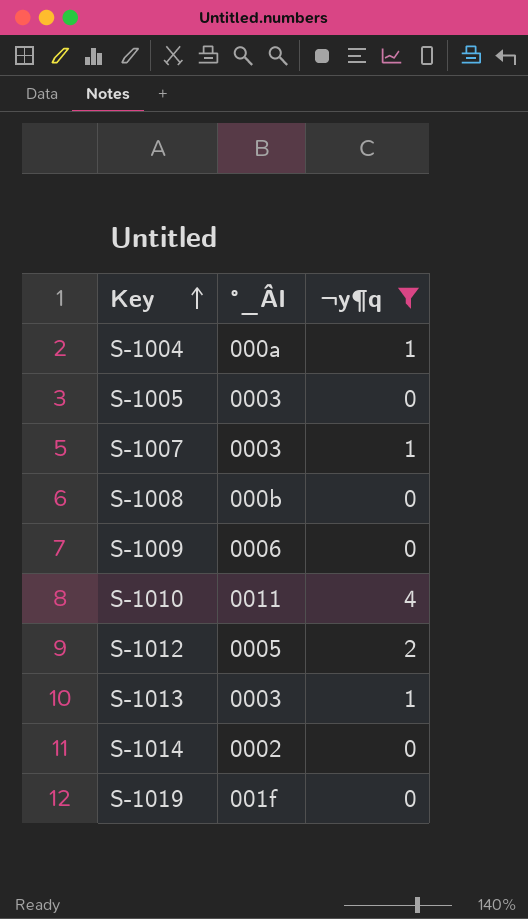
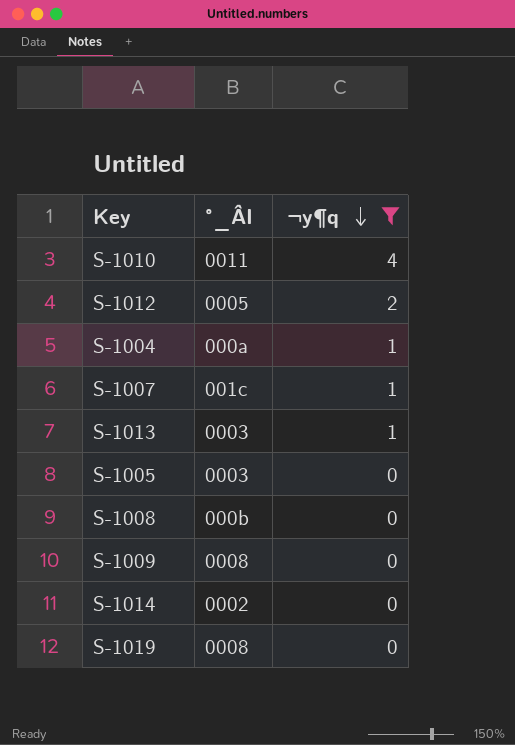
row order: Key ascending -> ¬y¶q descending
S-1007 | °_ÂI: 0003 -> 001c
S-1009 | °_ÂI: 0006 -> 0008
S-1019 | °_ÂI: 001f -> 0008

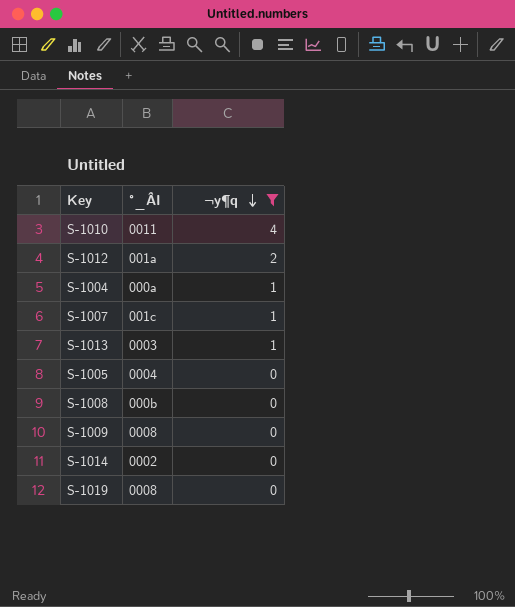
S-1012 | °_ÂI: 0005 -> 001a
S-1005 | °_ÂI: 0003 -> 0004

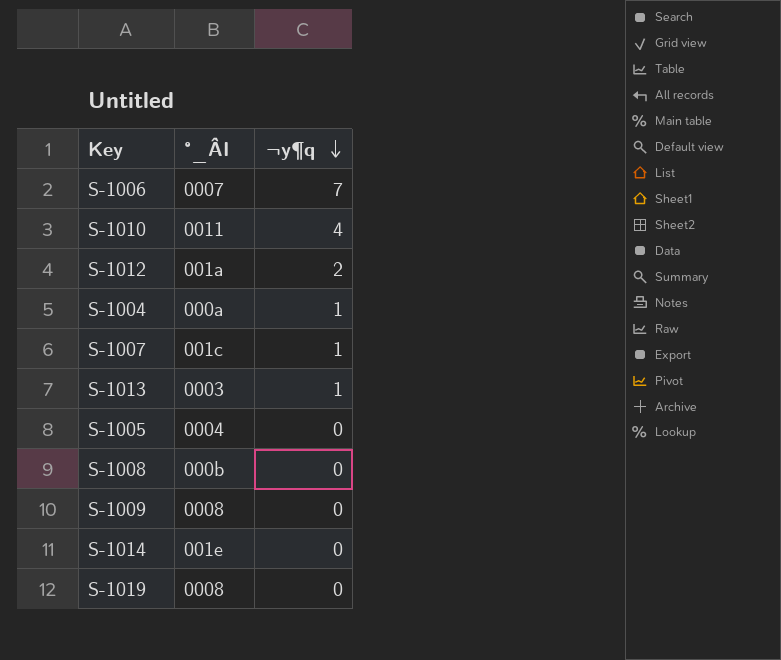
filter: ¬y¶q != 7 -> none
S-1014 | °_ÂI: 0002 -> 001e

